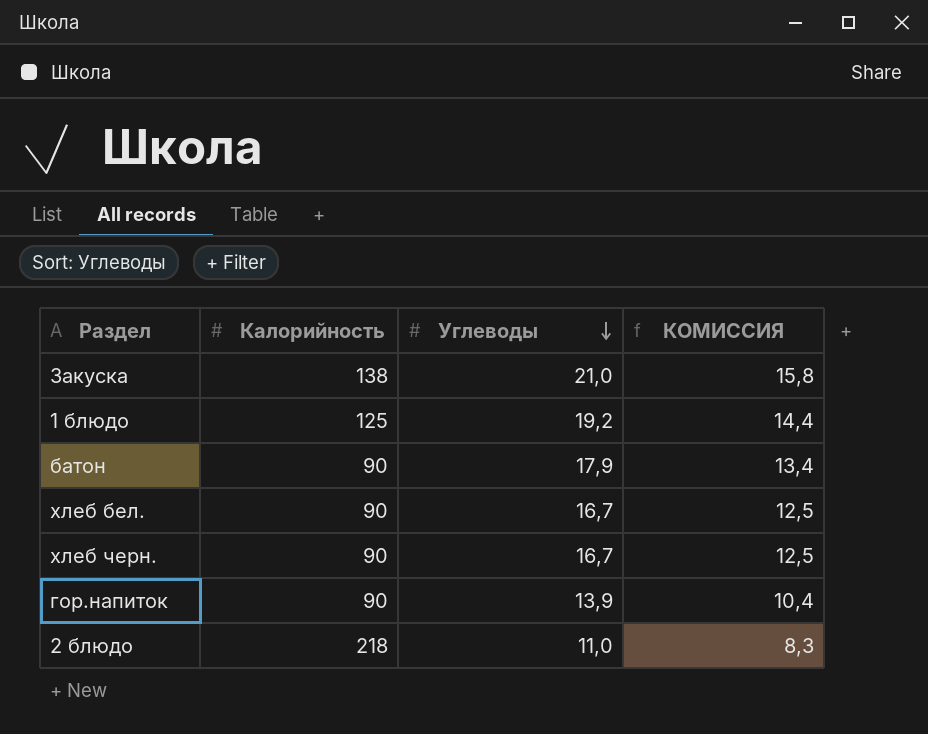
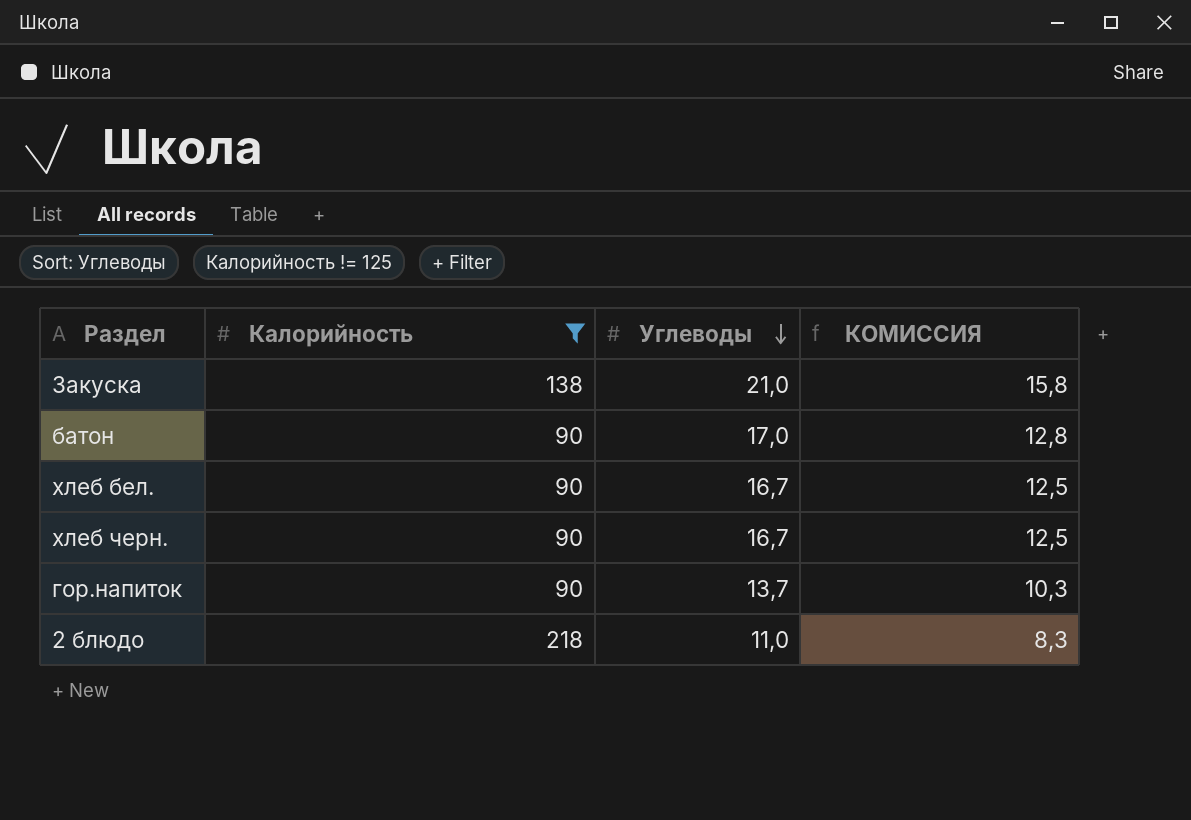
filter: none -> Калорийность != 125
батон | Углеводы: 17,9 -> 17,0
батон | КОМИССИЯ: 13,4 -> 12,8
гор.напиток | Углеводы: 13,9 -> 13,7
гор.напиток | КОМИССИЯ: 10,4 -> 10,3

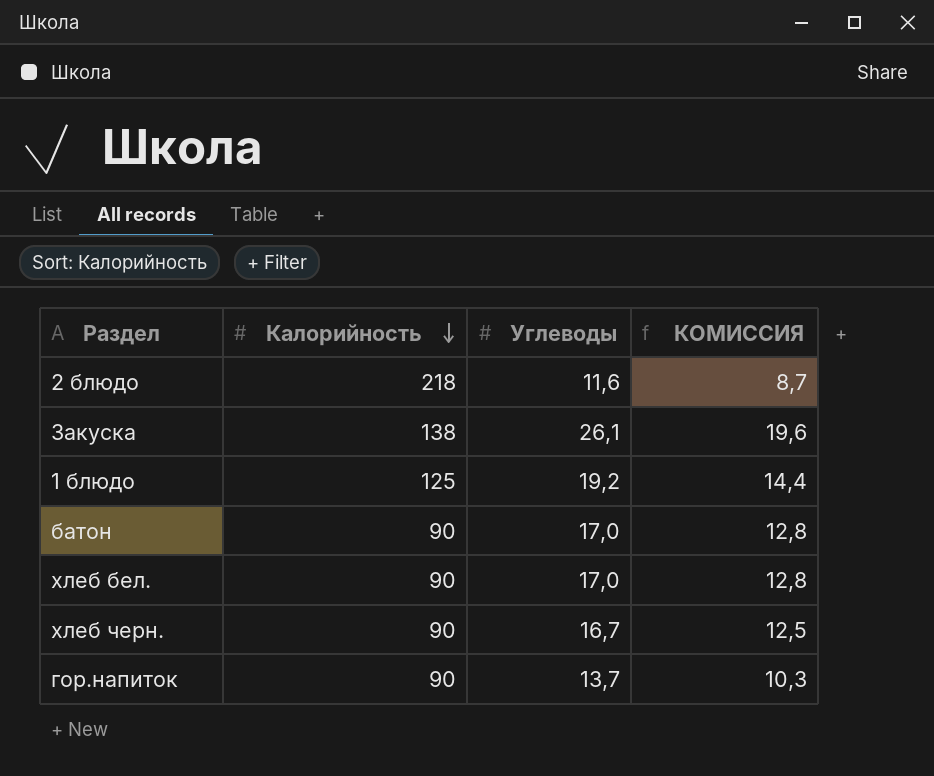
filter: Калорийность != 125 -> none
row order: Углеводы descending -> Калорийность descending
2 блюдо | Углеводы: 11,0 -> 11,6
2 блюдо | КОМИССИЯ: 8,3 -> 8,7
Закуска | Углеводы: 21,0 -> 26,1
Закуска | КОМИССИЯ: 15,8 -> 19,6
хлеб бел. | Углеводы: 16,7 -> 17,0
хлеб бел. | КОМИССИЯ: 12,5 -> 12,8

